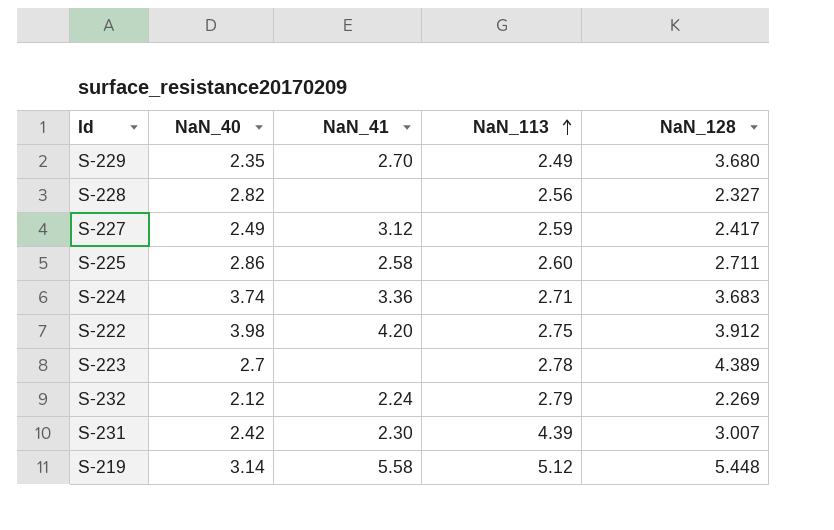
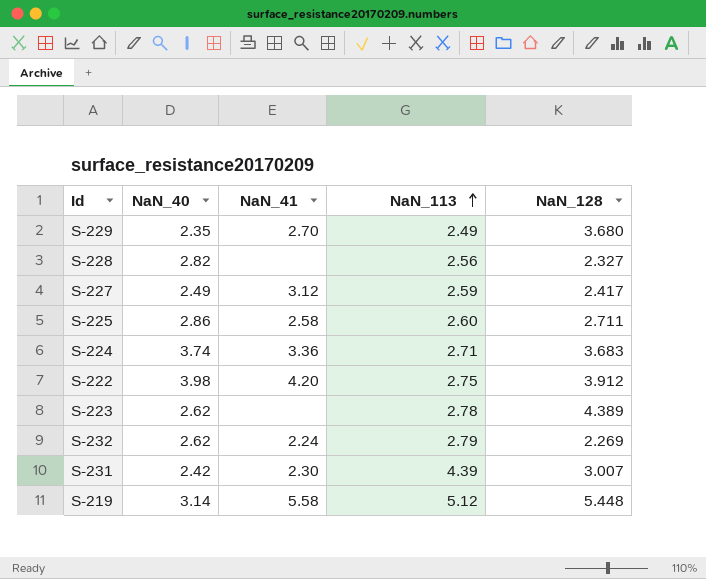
S-223 | NaN_40: 2.7 -> 2.62
S-232 | NaN_40: 2.12 -> 2.62

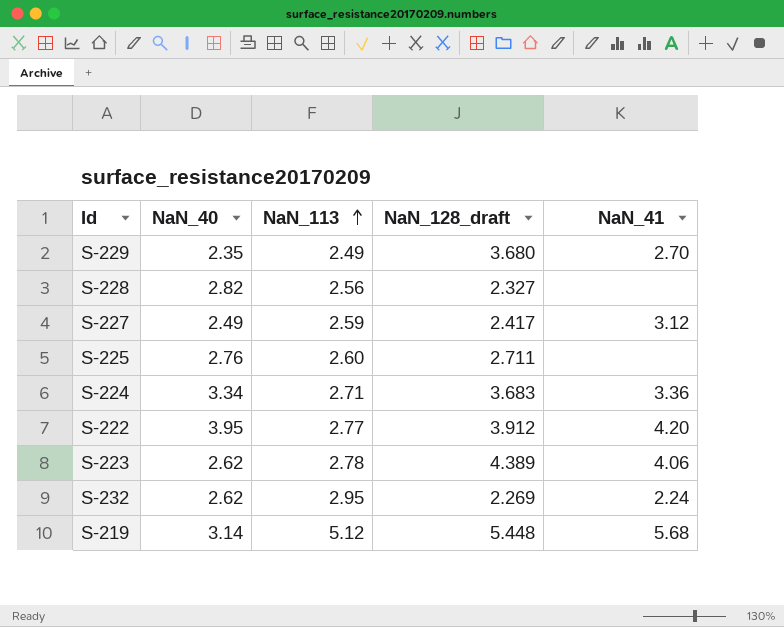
column name: NaN_128 -> NaN_128_draft
column NaN_41 | position: 3 -> 5
row S-231: 2.42 | 2.30 | 4.39 | 3.007 -> none
S-225 | NaN_40: 2.86 -> 2.76
S-225 | NaN_41: 2.58 -> none
S-224 | NaN_40: 3.74 -> 3.34
S-222 | NaN_40: 3.98 -> 3.95
S-222 | NaN_113: 2.75 -> 2.77
S-223 | NaN_41: none -> 4.06
S-232 | NaN_113: 2.79 -> 2.95
S-219 | NaN_41: 5.58 -> 5.68

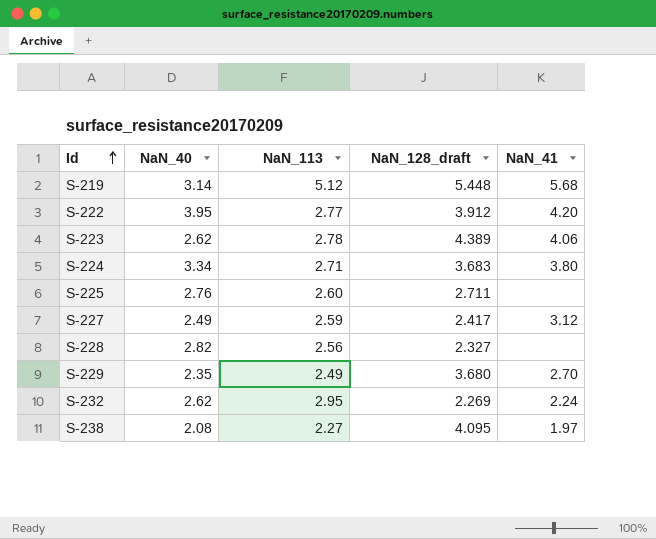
row order: NaN_113 ascending -> Id ascending
S-224 | NaN_41: 3.36 -> 3.80
row S-238: none -> 2.08 | 2.27 | 4.095 | 1.97

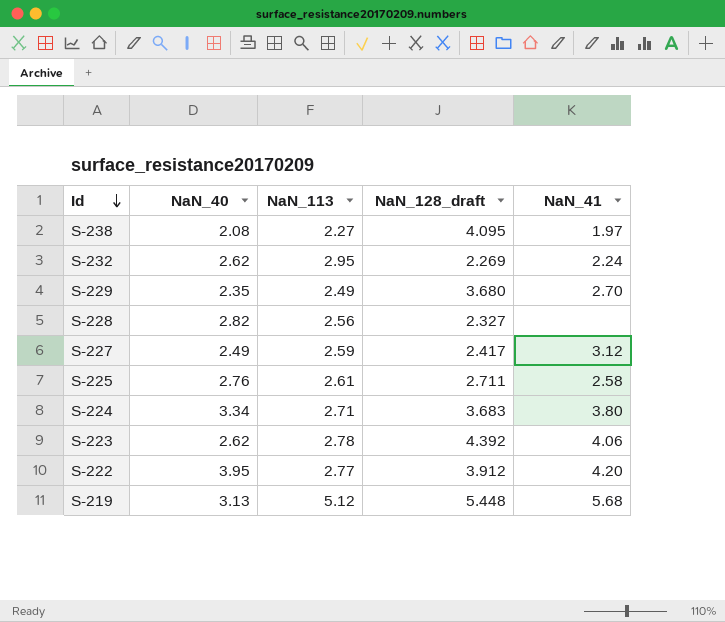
row order: Id ascending -> Id descending
S-225 | NaN_113: 2.60 -> 2.61
S-225 | NaN_41: none -> 2.58
S-223 | NaN_128_draft: 4.389 -> 4.392
S-219 | NaN_40: 3.14 -> 3.13

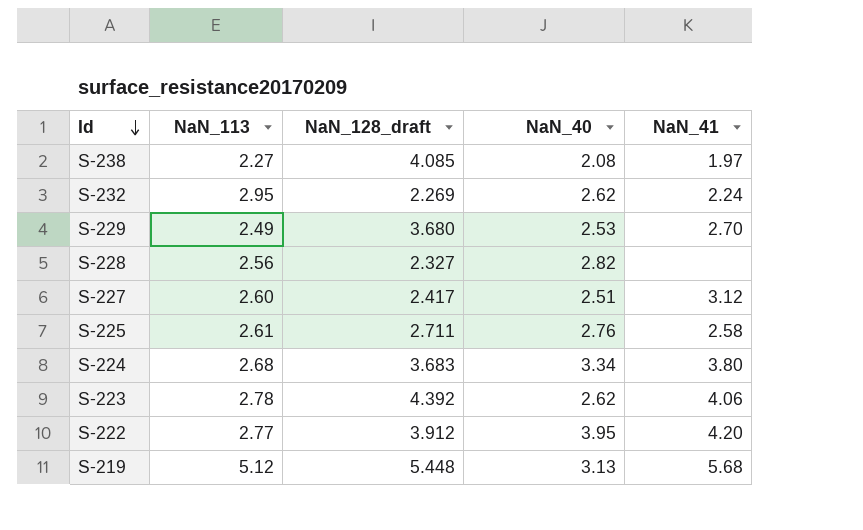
column NaN_40 | position: 2 -> 4
S-238 | NaN_128_draft: 4.095 -> 4.085
S-229 | NaN_40: 2.35 -> 2.53
S-227 | NaN_113: 2.59 -> 2.60
S-227 | NaN_40: 2.49 -> 2.51
S-224 | NaN_113: 2.71 -> 2.68

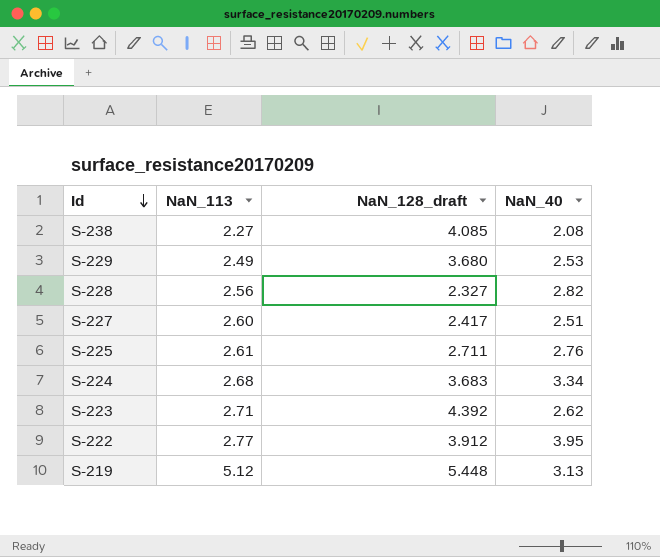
column NaN_41 | position: 5 -> none
row S-232: 2.95 | 2.269 | 2.62 | 2.24 -> none
S-223 | NaN_113: 2.78 -> 2.71

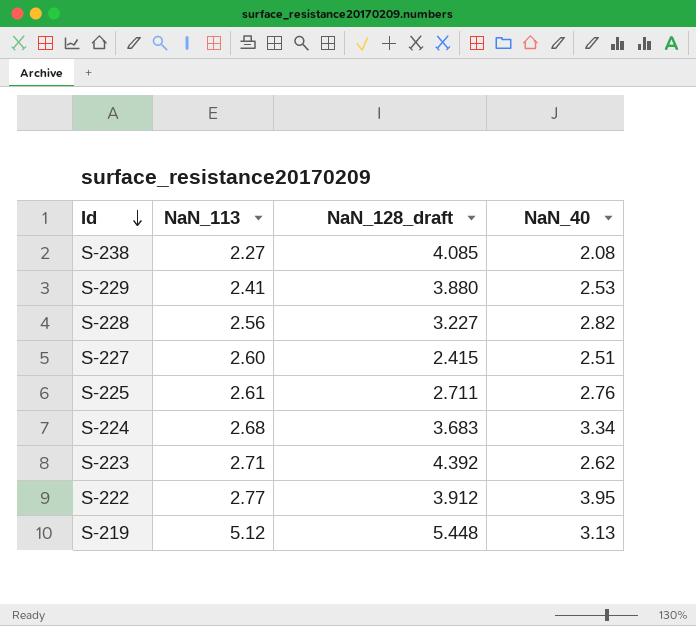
S-229 | NaN_113: 2.49 -> 2.41
S-229 | NaN_128_draft: 3.680 -> 3.880
S-228 | NaN_128_draft: 2.327 -> 3.227
S-227 | NaN_128_draft: 2.417 -> 2.415

